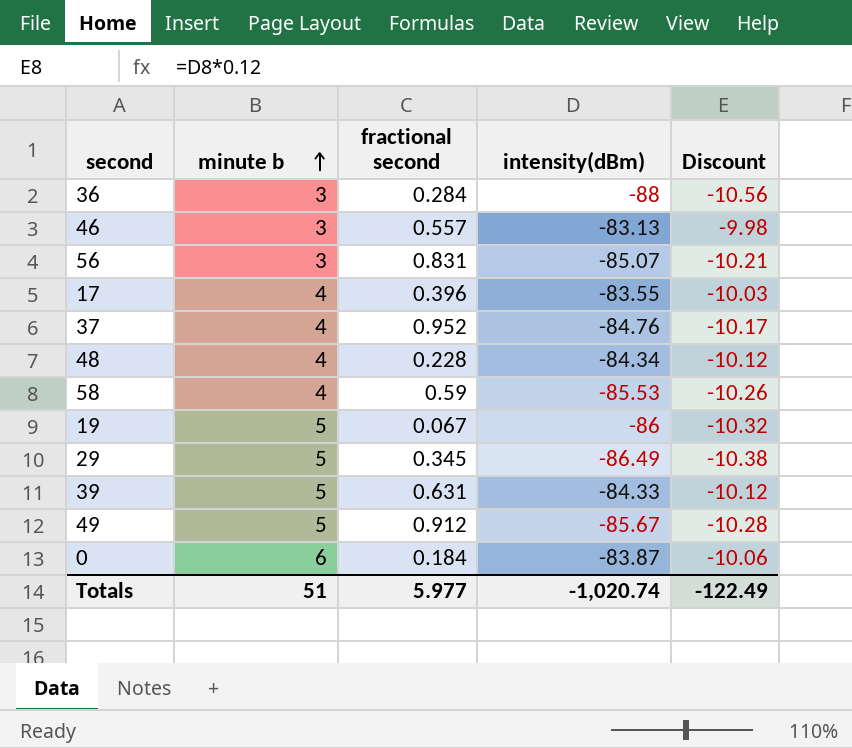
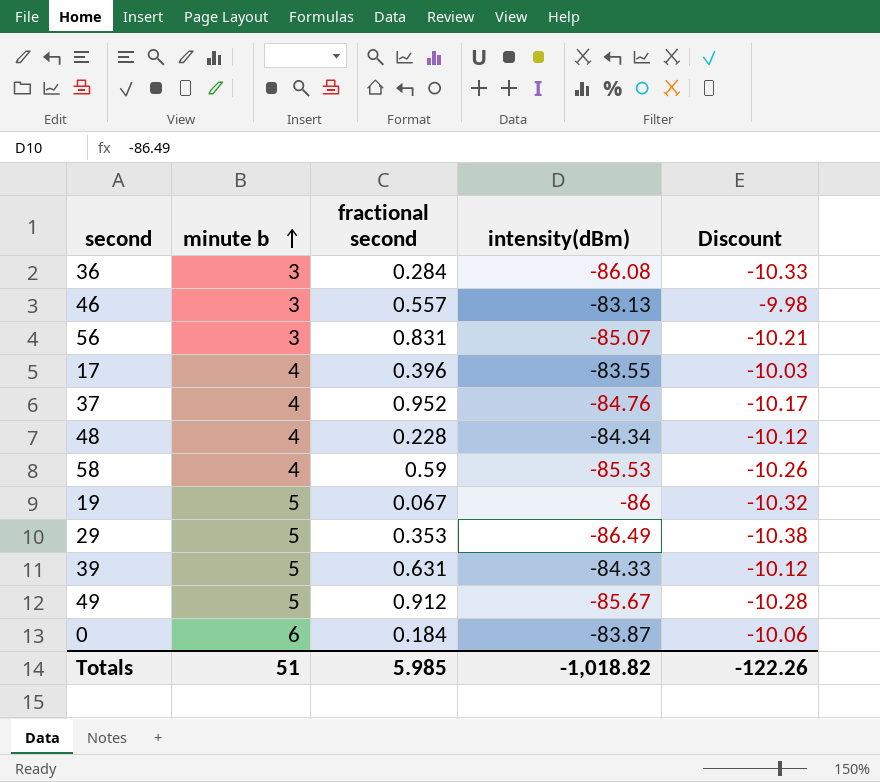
36 | intensity(dBm): -88 -> -86.08
36 | Discount: -10.56 -> -10.33
29 | fractional second: 0.345 -> 0.353
Totals | fractional second: 5.977 -> 5.985
Totals | intensity(dBm): -1,020.74 -> -1,018.82
Totals | Discount: -122.49 -> -122.26

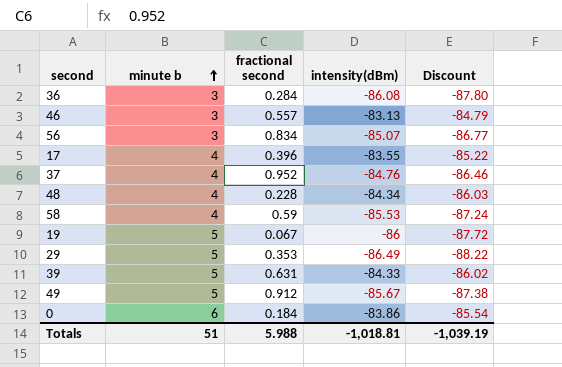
column Discount | formula: [intensity(dBm)] * 0.12 -> [intensity(dBm)] * 1.02
56 | fractional second: 0.831 -> 0.834
0 | intensity(dBm): -83.87 -> -83.86
Totals | fractional second: 5.985 -> 5.988
Totals | intensity(dBm): -1,018.82 -> -1,018.81
Totals | Discount: -122.26 -> -1,039.19

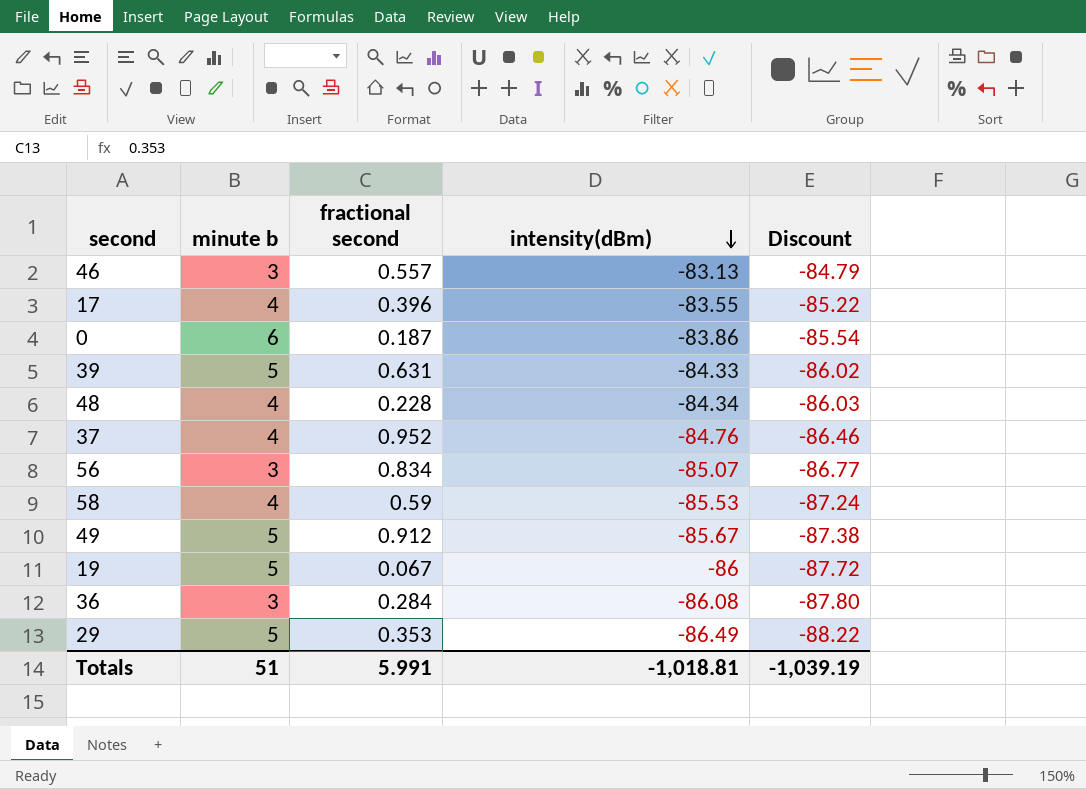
row order: minute b ascending -> intensity(dBm) descending
0 | fractional second: 0.184 -> 0.187
Totals | fractional second: 5.988 -> 5.991

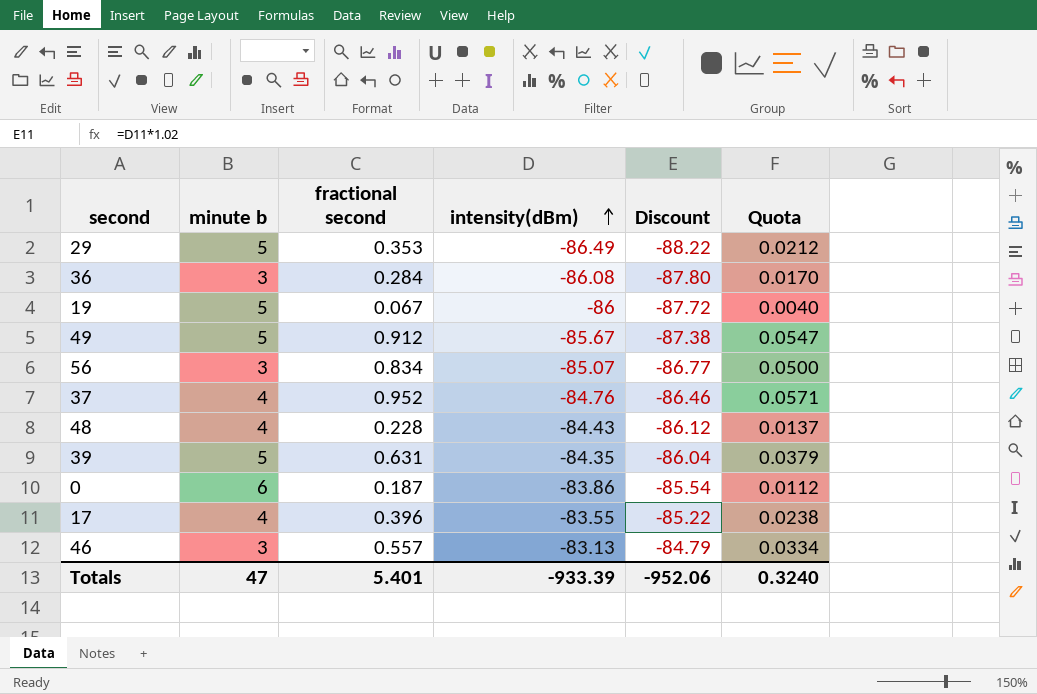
row order: intensity(dBm) descending -> intensity(dBm) ascending
column Quota | formula: none -> [fractional second] * 0.06
row 58: 4 | 0.59 | -85.53 | -87.24 -> none
48 | intensity(dBm): -84.34 -> -84.43
48 | Discount: -86.03 -> -86.12
39 | intensity(dBm): -84.33 -> -84.35
39 | Discount: -86.02 -> -86.04
Totals | minute b: 51 -> 47
Totals | fractional second: 5.991 -> 5.401
Totals | intensity(dBm): -1,018.81 -> -933.39
Totals | Discount: -1,039.19 -> -952.06

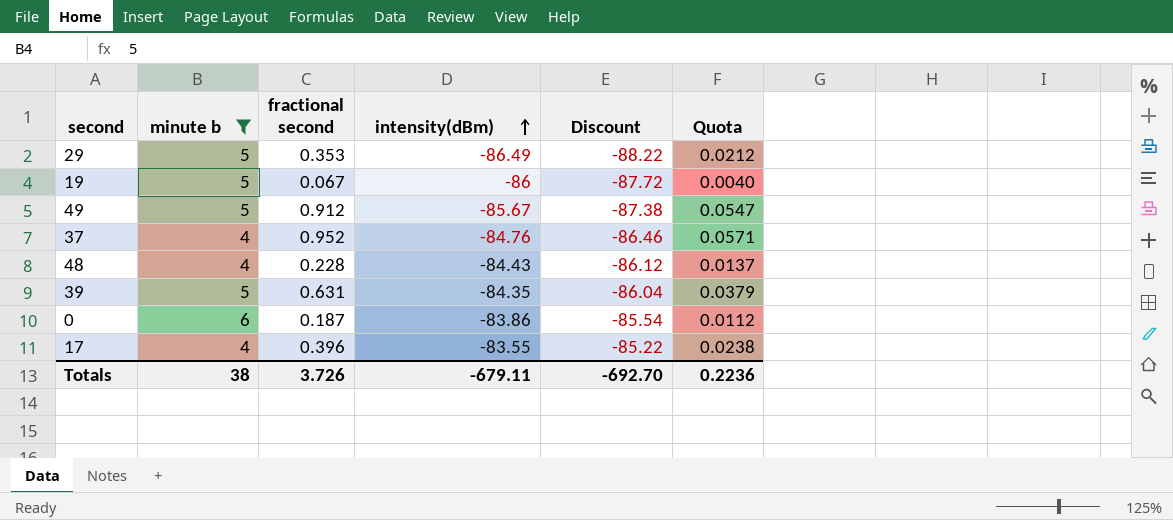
filter: none -> minute b != 3
Totals | minute b: 47 -> 38
Totals | fractional second: 5.401 -> 3.726
Totals | intensity(dBm): -933.39 -> -679.11
Totals | Discount: -952.06 -> -692.70
Totals | Quota: 0.3240 -> 0.2236

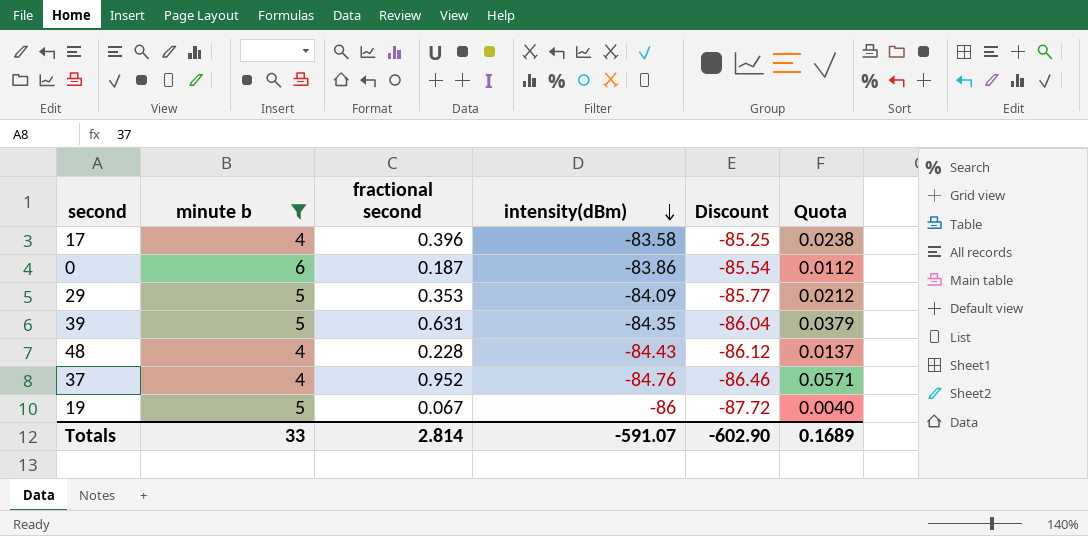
row order: intensity(dBm) ascending -> intensity(dBm) descending
row 49: 5 | 0.912 | -85.67 | -87.38 | 0.0547 -> none
17 | intensity(dBm): -83.55 -> -83.58
17 | Discount: -85.22 -> -85.25
29 | intensity(dBm): -86.49 -> -84.09
29 | Discount: -88.22 -> -85.77
Totals | minute b: 38 -> 33
Totals | fractional second: 3.726 -> 2.814
Totals | intensity(dBm): -679.11 -> -591.07
Totals | Discount: -692.70 -> -602.90
Totals | Quota: 0.2236 -> 0.1689

